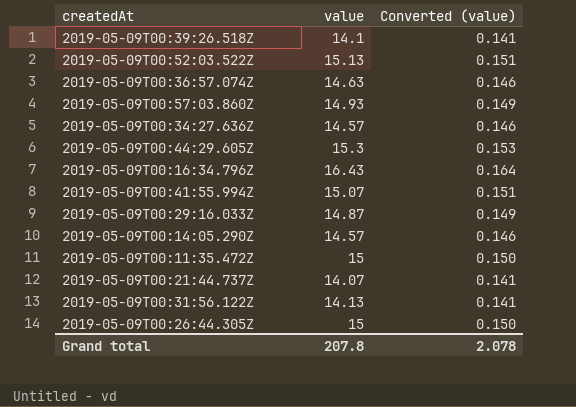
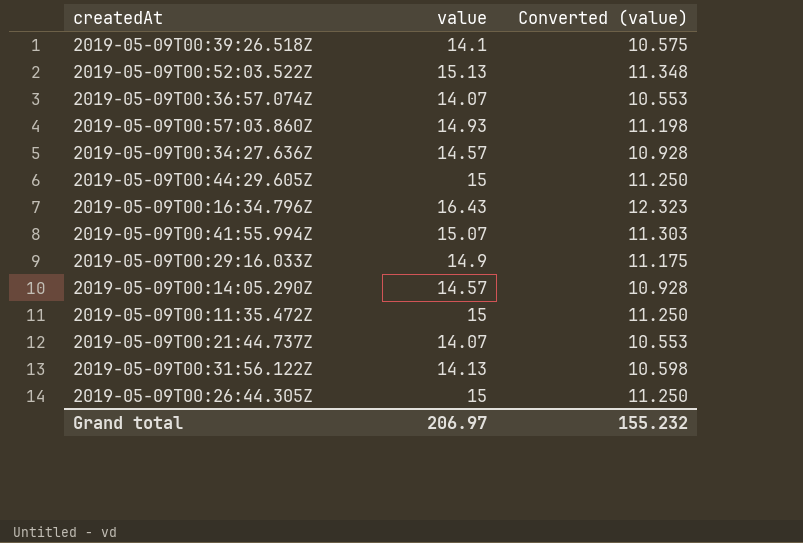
column Converted (value) | formula: [value] * 0.01 -> [value] * 0.75
2019-05-09T00:36:57.074Z | value: 14.63 -> 14.07
2019-05-09T00:44:29.605Z | value: 15.3 -> 15
2019-05-09T00:29:16.033Z | value: 14.87 -> 14.9
Grand total | value: 207.8 -> 206.97
Grand total | Converted (value): 2.078 -> 155.232

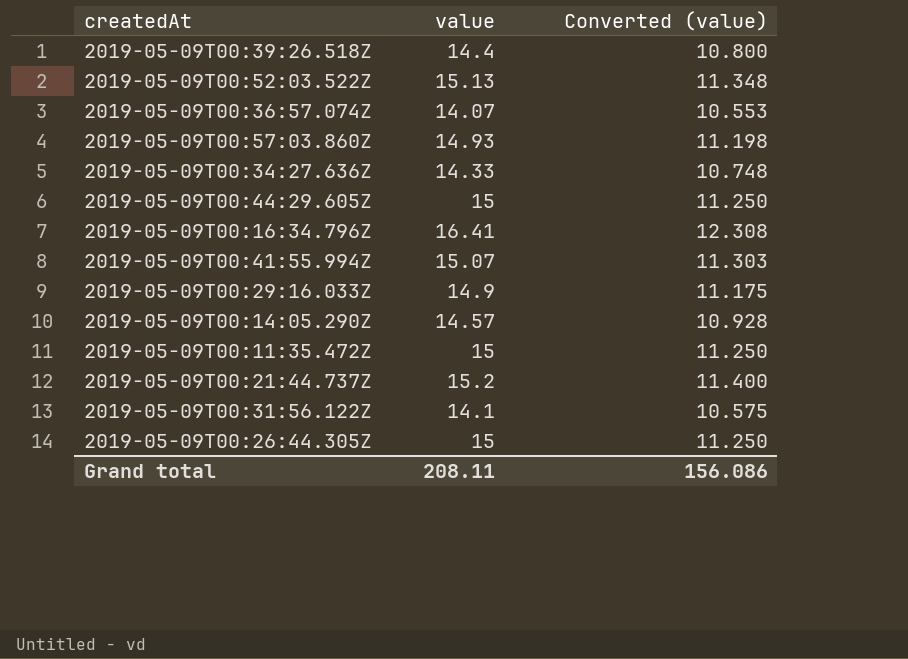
2019-05-09T00:39:26.518Z | value: 14.1 -> 14.4
2019-05-09T00:39:26.518Z | Converted (value): 10.575 -> 10.800
2019-05-09T00:34:27.636Z | value: 14.57 -> 14.33
2019-05-09T00:34:27.636Z | Converted (value): 10.928 -> 10.748
2019-05-09T00:16:34.796Z | value: 16.43 -> 16.41
2019-05-09T00:16:34.796Z | Converted (value): 12.323 -> 12.308
2019-05-09T00:21:44.737Z | value: 14.07 -> 15.2
2019-05-09T00:21:44.737Z | Converted (value): 10.553 -> 11.400
2019-05-09T00:31:56.122Z | value: 14.13 -> 14.1
2019-05-09T00:31:56.122Z | Converted (value): 10.598 -> 10.575
Grand total | value: 206.97 -> 208.11
Grand total | Converted (value): 155.232 -> 156.086

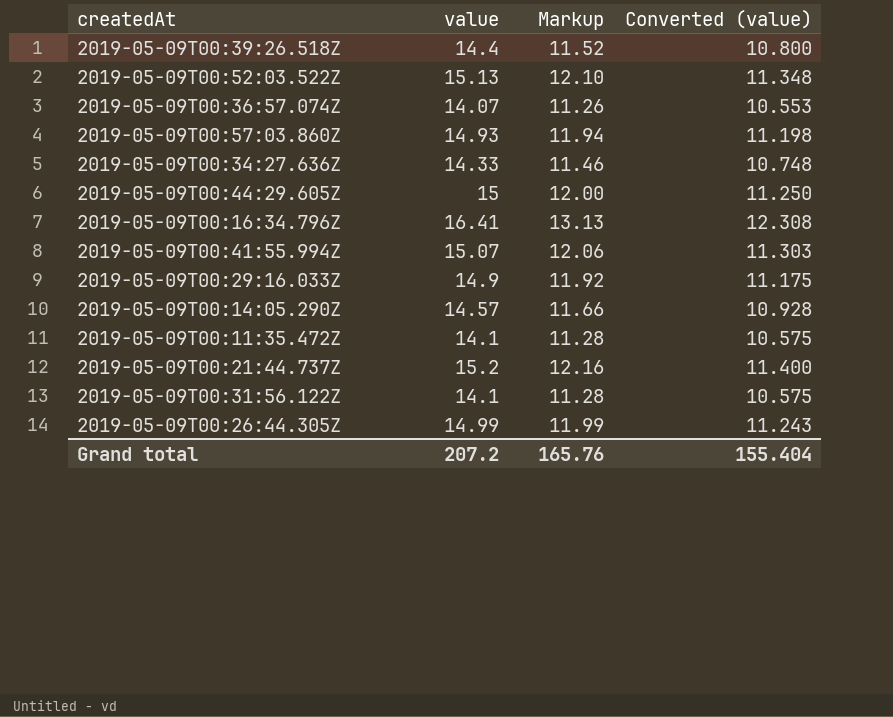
column Markup | formula: none -> [value] * 0.8
2019-05-09T00:11:35.472Z | value: 15 -> 14.1
2019-05-09T00:11:35.472Z | Converted (value): 11.250 -> 10.575
2019-05-09T00:26:44.305Z | value: 15 -> 14.99
2019-05-09T00:26:44.305Z | Converted (value): 11.250 -> 11.243
Grand total | value: 208.11 -> 207.2
Grand total | Converted (value): 156.086 -> 155.404

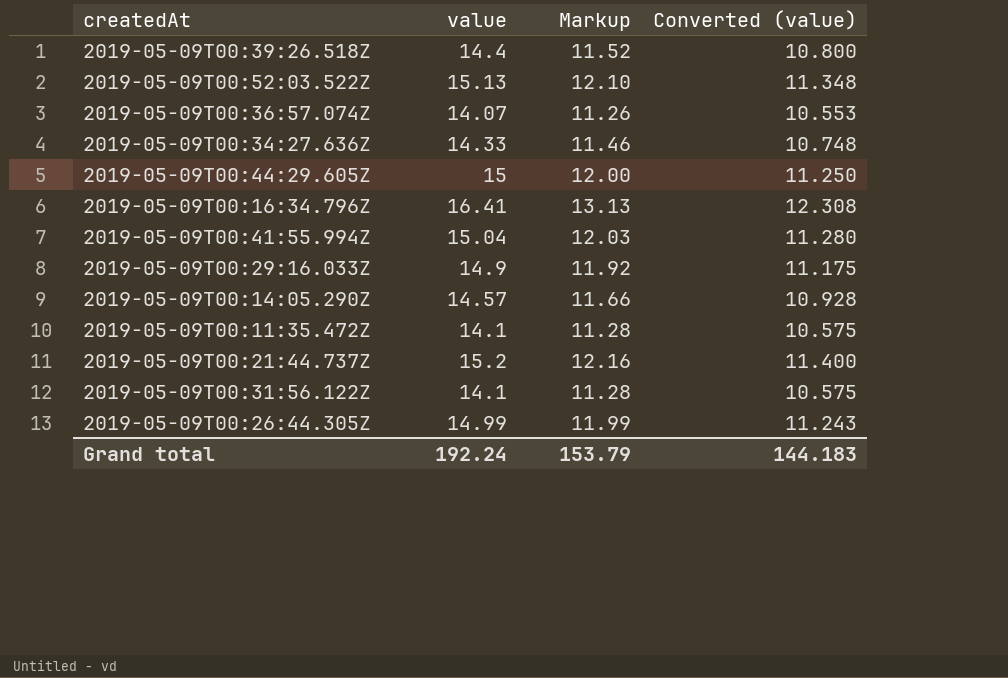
row 2019-05-09T00:57:03.860Z: 14.93 | 11.94 | 11.198 -> none
2019-05-09T00:41:55.994Z | value: 15.07 -> 15.04
2019-05-09T00:41:55.994Z | Markup: 12.06 -> 12.03
2019-05-09T00:41:55.994Z | Converted (value): 11.303 -> 11.280
Grand total | value: 207.2 -> 192.24
Grand total | Markup: 165.76 -> 153.79
Grand total | Converted (value): 155.404 -> 144.183

